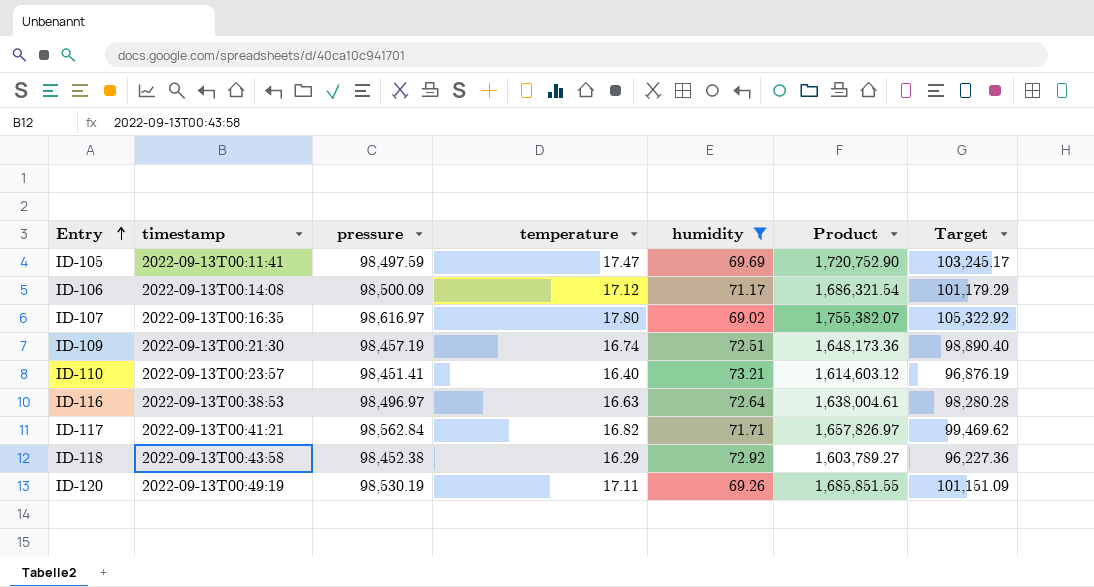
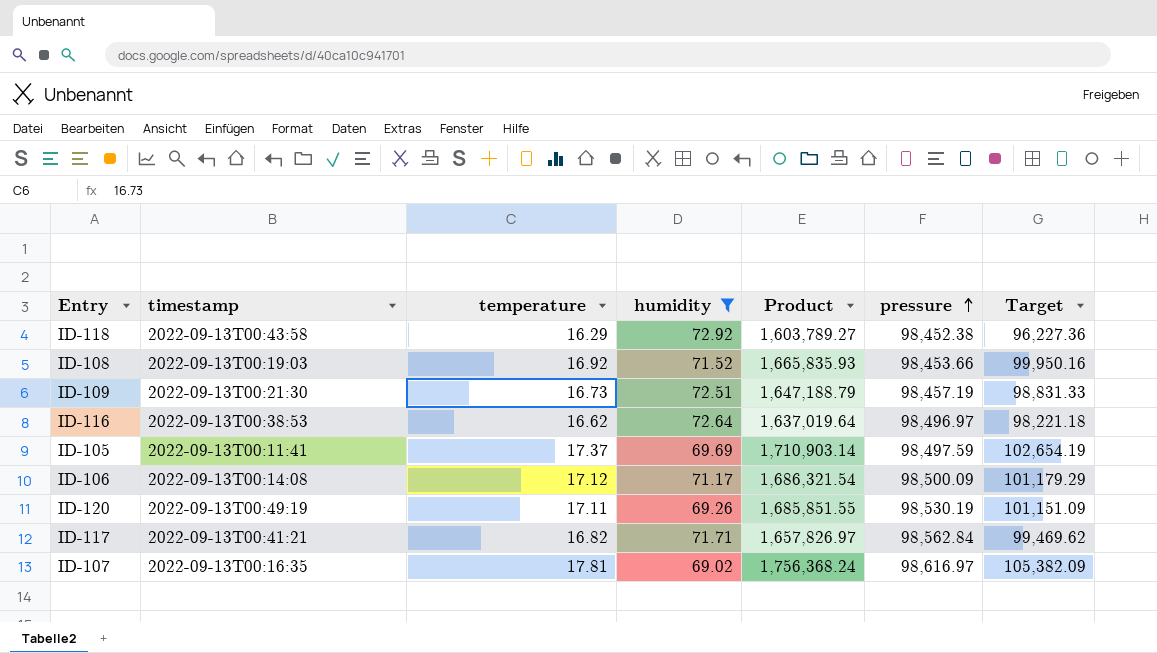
row order: Entry ascending -> pressure ascending
column pressure | position: 3 -> 6
row ID-110: 2022-09-13T00:23:57 | 98,451.41 | 16.40 | 73.21 | 1,614,603.12 | 96,876.19 -> none
row ID-108: none -> 2022-09-13T00:19:03 | 16.92 | 71.52 | 1,665,835.93 | 98,453.66 | 99,950.16
ID-109 | temperature: 16.74 -> 16.73
ID-109 | Product: 1,648,173.36 -> 1,647,188.79
ID-109 | Target: 98,890.40 -> 98,831.33
ID-116 | temperature: 16.63 -> 16.62
ID-116 | Product: 1,638,004.61 -> 1,637,019.64
ID-116 | Target: 98,280.28 -> 98,221.18
ID-105 | temperature: 17.47 -> 17.37
ID-105 | Product: 1,720,752.90 -> 1,710,903.14
ID-105 | Target: 103,245.17 -> 102,654.19
ID-107 | temperature: 17.80 -> 17.81
ID-107 | Product: 1,755,382.07 -> 1,756,368.24
ID-107 | Target: 105,322.92 -> 105,382.09

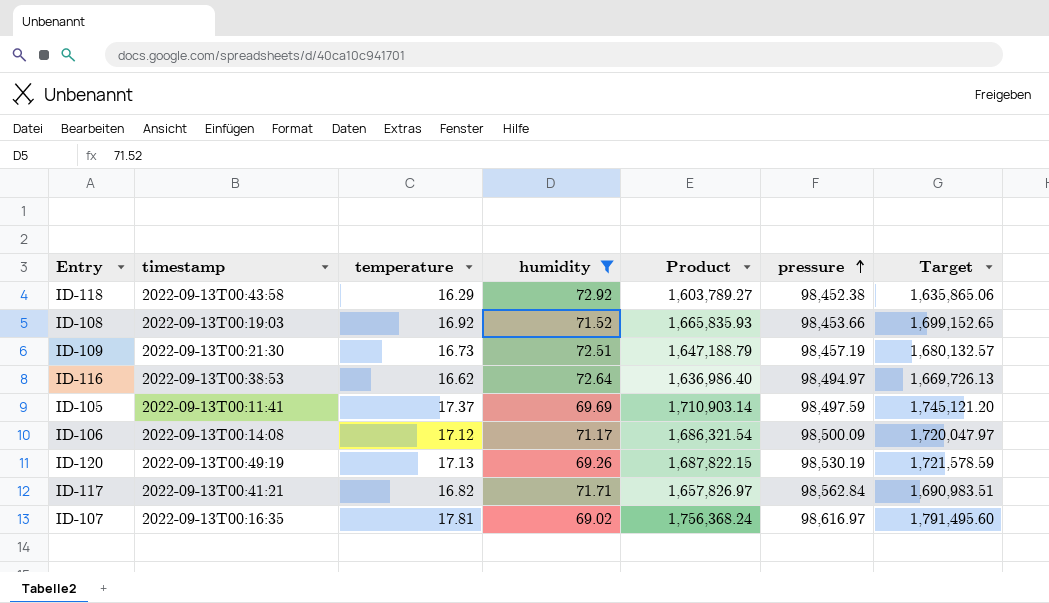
column Target | formula: [Product] * 0.06 -> [Product] * 1.02
ID-116 | Product: 1,637,019.64 -> 1,636,986.40
ID-116 | pressure: 98,496.97 -> 98,494.97
ID-120 | temperature: 17.11 -> 17.13
ID-120 | Product: 1,685,851.55 -> 1,687,822.15

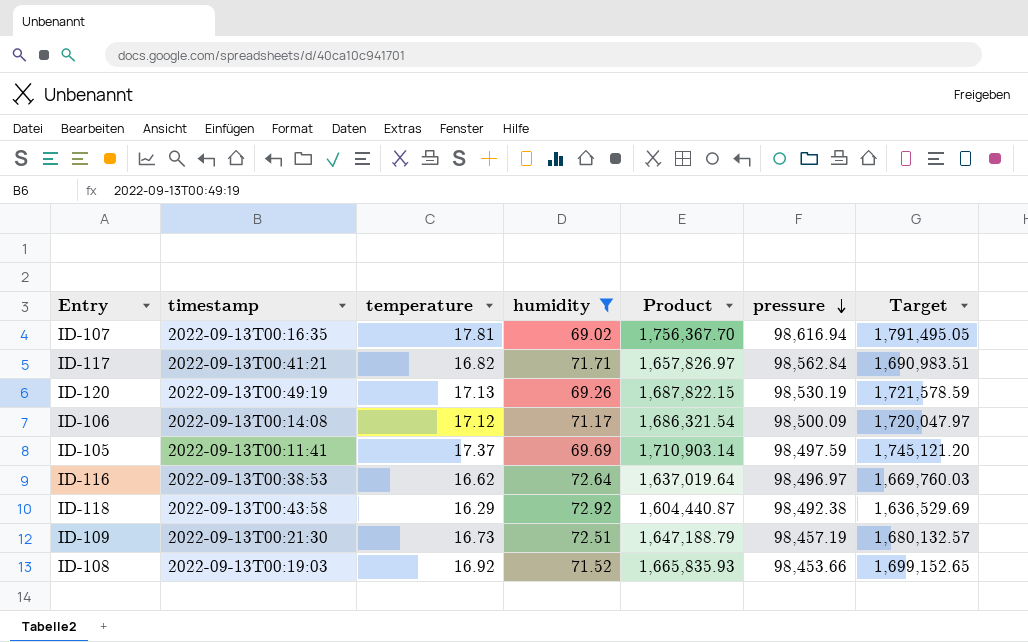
row order: pressure ascending -> pressure descending
ID-107 | Product: 1,756,368.24 -> 1,756,367.70
ID-107 | pressure: 98,616.97 -> 98,616.94
ID-107 | Target: 1,791,495.60 -> 1,791,495.05
ID-116 | Product: 1,636,986.40 -> 1,637,019.64
ID-116 | pressure: 98,494.97 -> 98,496.97
ID-116 | Target: 1,669,726.13 -> 1,669,760.03
ID-118 | Product: 1,603,789.27 -> 1,604,440.87
ID-118 | pressure: 98,452.38 -> 98,492.38
ID-118 | Target: 1,635,865.06 -> 1,636,529.69

